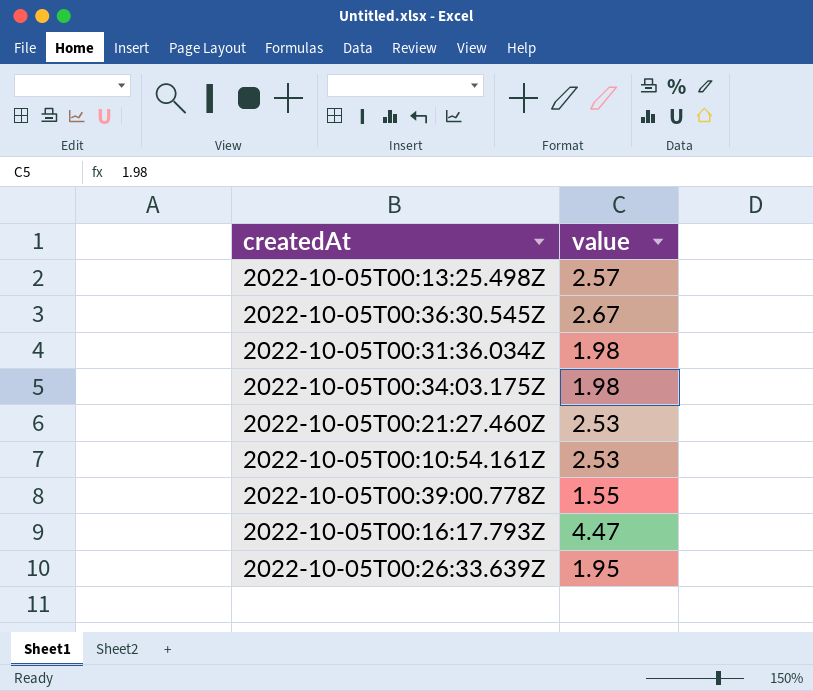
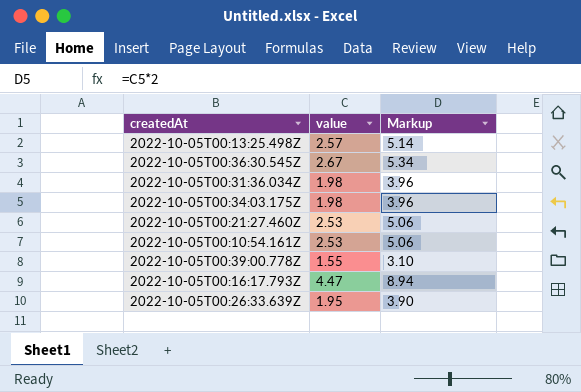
column Markup | formula: none -> [value] * 2

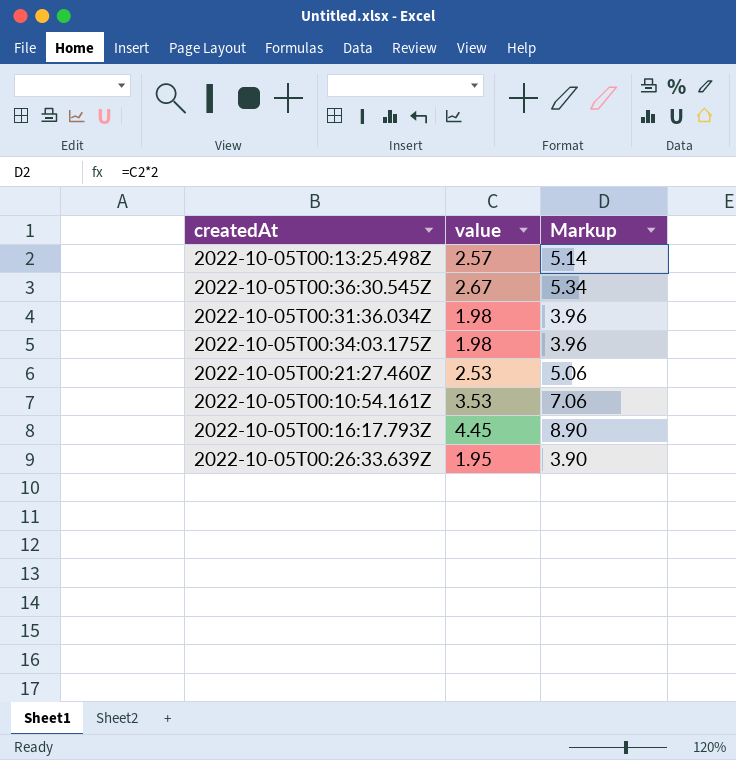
row 2022-10-05T00:39:00.778Z: 1.55 | 3.10 -> none
2022-10-05T00:10:54.161Z | value: 2.53 -> 3.53
2022-10-05T00:10:54.161Z | Markup: 5.06 -> 7.06
2022-10-05T00:16:17.793Z | value: 4.47 -> 4.45
2022-10-05T00:16:17.793Z | Markup: 8.94 -> 8.90

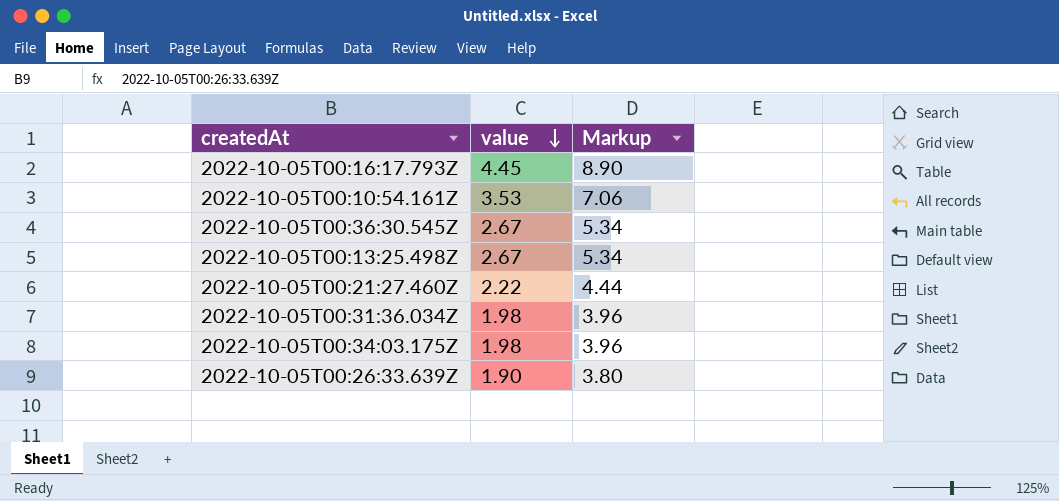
row order: none -> value descending
2022-10-05T00:13:25.498Z | value: 2.57 -> 2.67
2022-10-05T00:13:25.498Z | Markup: 5.14 -> 5.34
2022-10-05T00:21:27.460Z | value: 2.53 -> 2.22
2022-10-05T00:21:27.460Z | Markup: 5.06 -> 4.44
2022-10-05T00:26:33.639Z | value: 1.95 -> 1.90
2022-10-05T00:26:33.639Z | Markup: 3.90 -> 3.80

